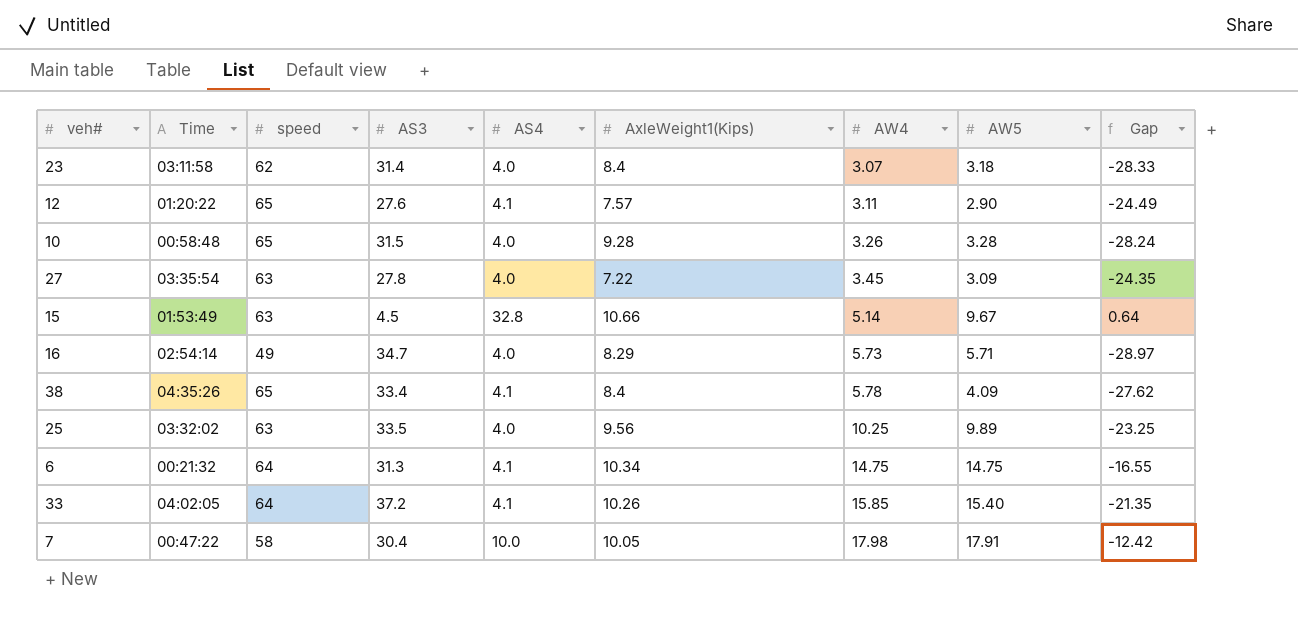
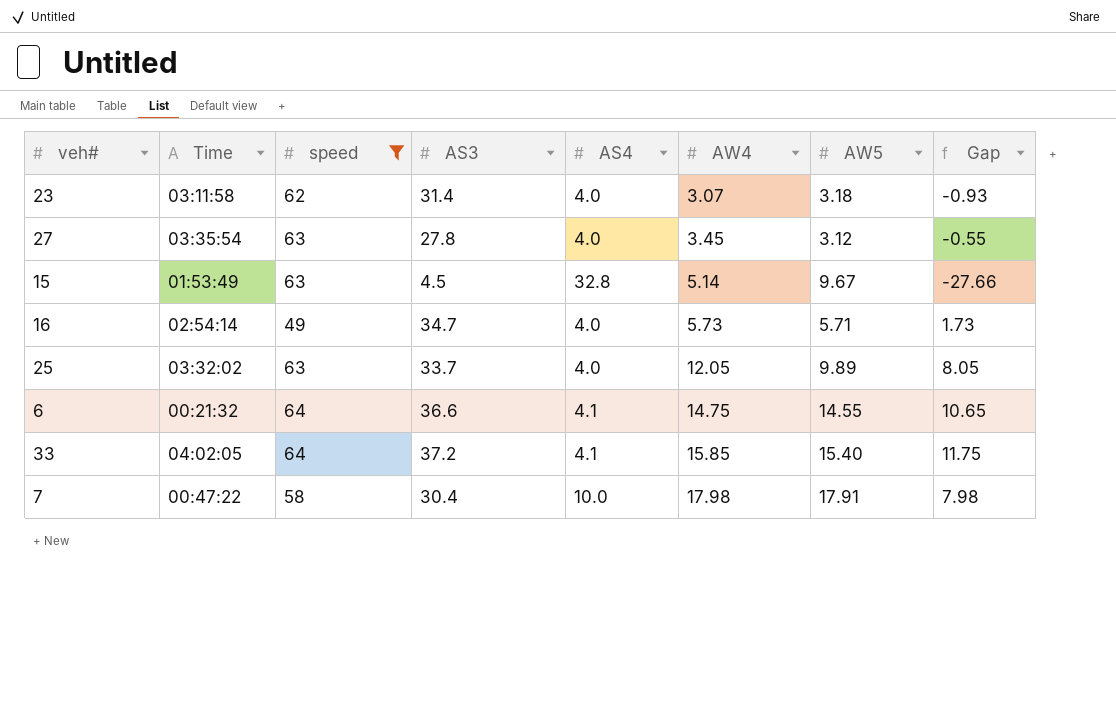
filter: none -> speed != 65
column AxleWeight1(Kips) | position: 6 -> none
column Gap | formula: [AW4] - [AS3] -> [AW4] - [AS4]
27 | AW5: 3.09 -> 3.12
25 | AS3: 33.5 -> 33.7
25 | AW4: 10.25 -> 12.05
6 | AS3: 31.3 -> 36.6
6 | AW5: 14.75 -> 14.55

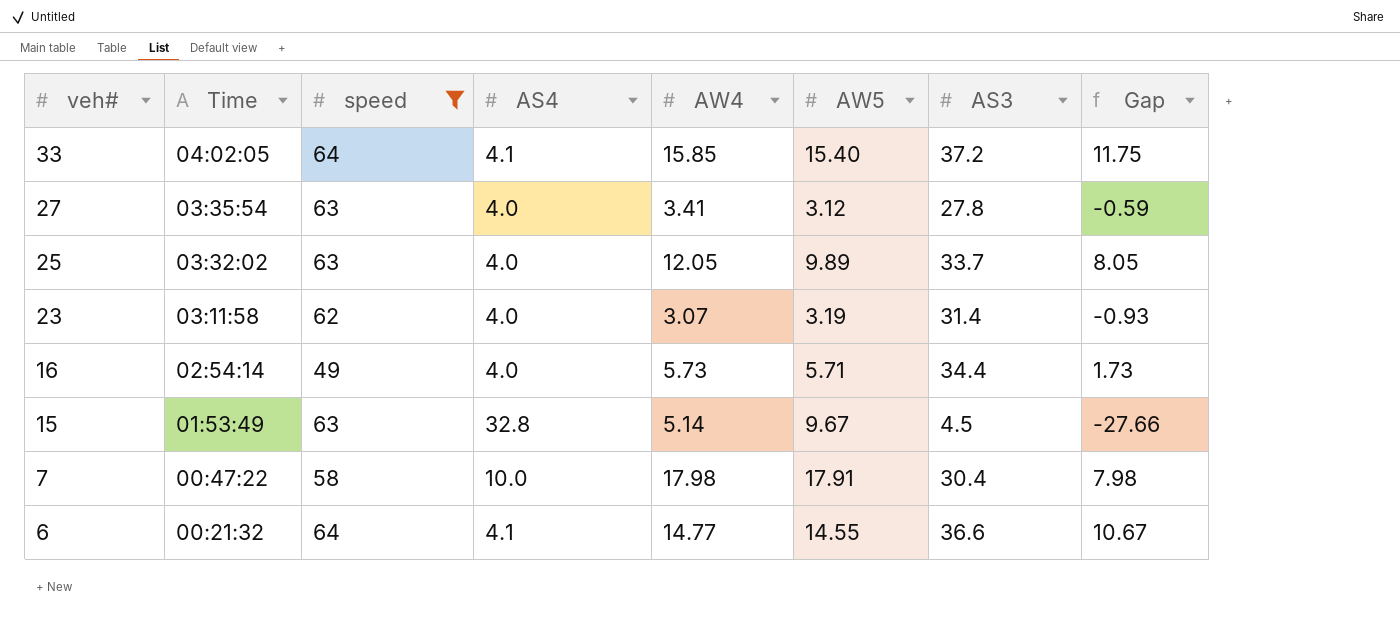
row order: AW4 ascending -> veh# descending
column AS3 | position: 4 -> 7
27 | AW4: 3.45 -> 3.41
27 | Gap: -0.55 -> -0.59
23 | AW5: 3.18 -> 3.19
16 | AS3: 34.7 -> 34.4
6 | AW4: 14.75 -> 14.77
6 | Gap: 10.65 -> 10.67

